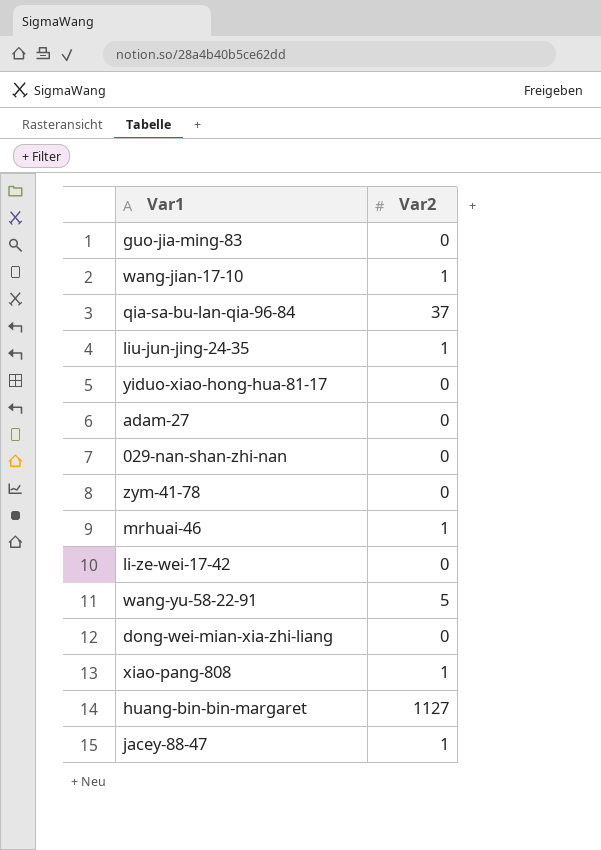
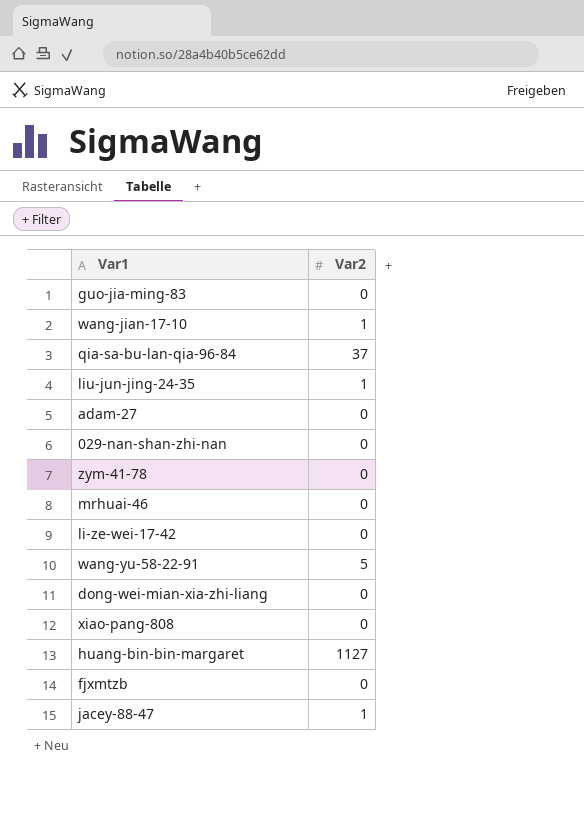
row yiduo-xiao-hong-hua-81-17: 0 -> none
mrhuai-46 | Var2: 1 -> 0
xiao-pang-808 | Var2: 1 -> 0
row fjxmtzb: none -> 0

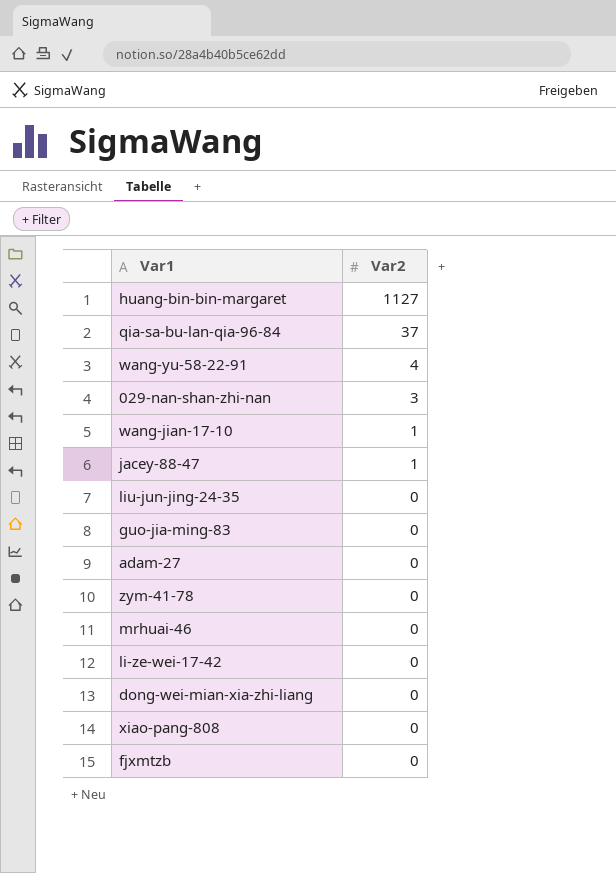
row order: none -> Var2 descending
wang-yu-58-22-91 | Var2: 5 -> 4
029-nan-shan-zhi-nan | Var2: 0 -> 3
liu-jun-jing-24-35 | Var2: 1 -> 0

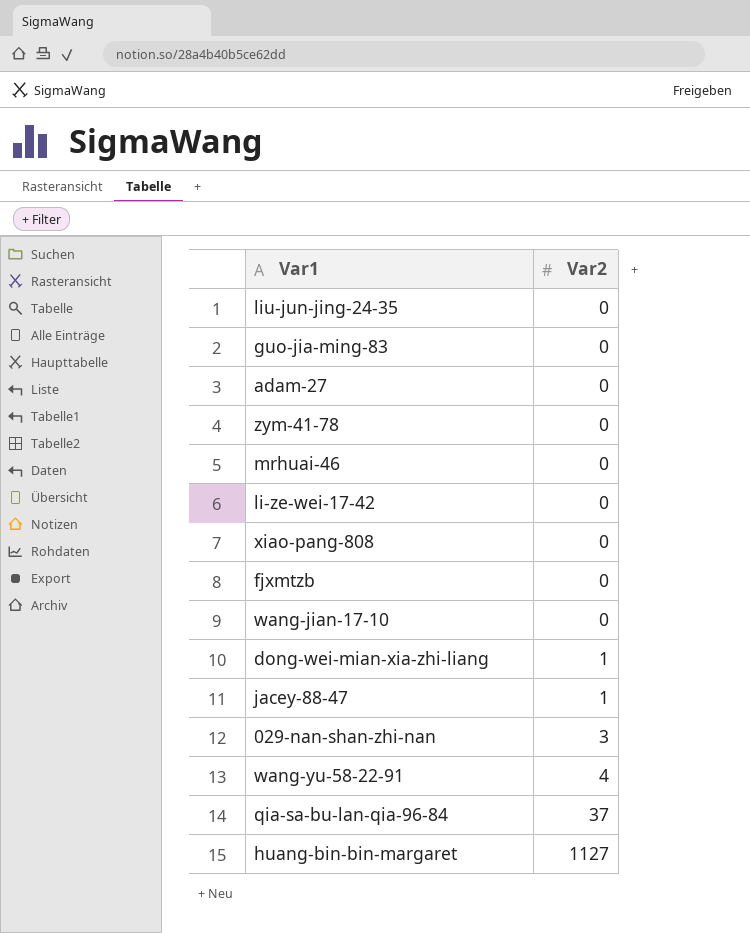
row order: Var2 descending -> Var2 ascending
wang-jian-17-10 | Var2: 1 -> 0
dong-wei-mian-xia-zhi-liang | Var2: 0 -> 1

